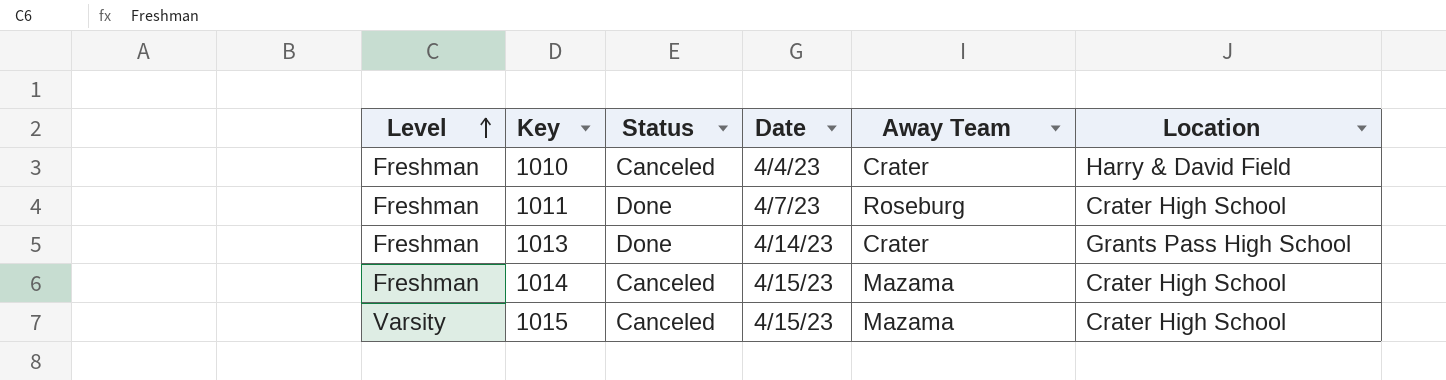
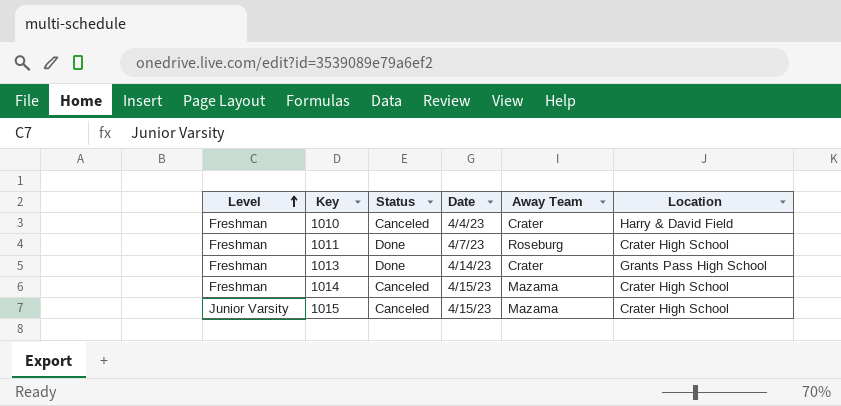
1015 | Level: Varsity -> Junior Varsity

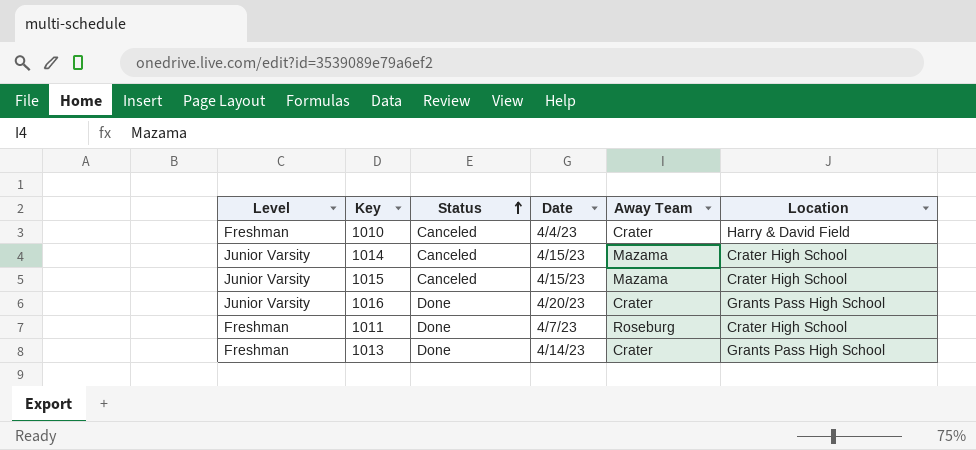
row order: Level ascending -> Status ascending
1014 | Level: Freshman -> Junior Varsity
row 1016: none -> Junior Varsity | Done | 4/20/23 | Crater | Grants Pass High School

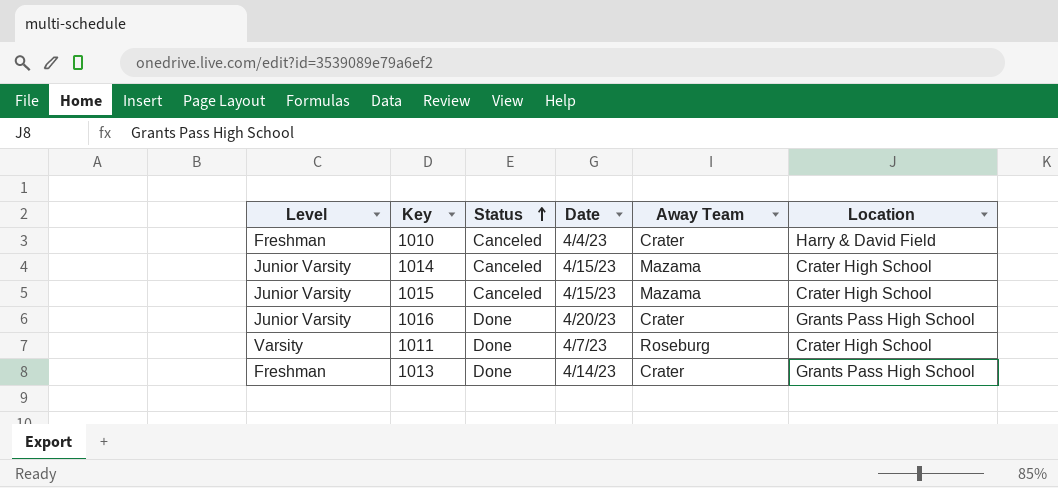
1011 | Level: Freshman -> Varsity

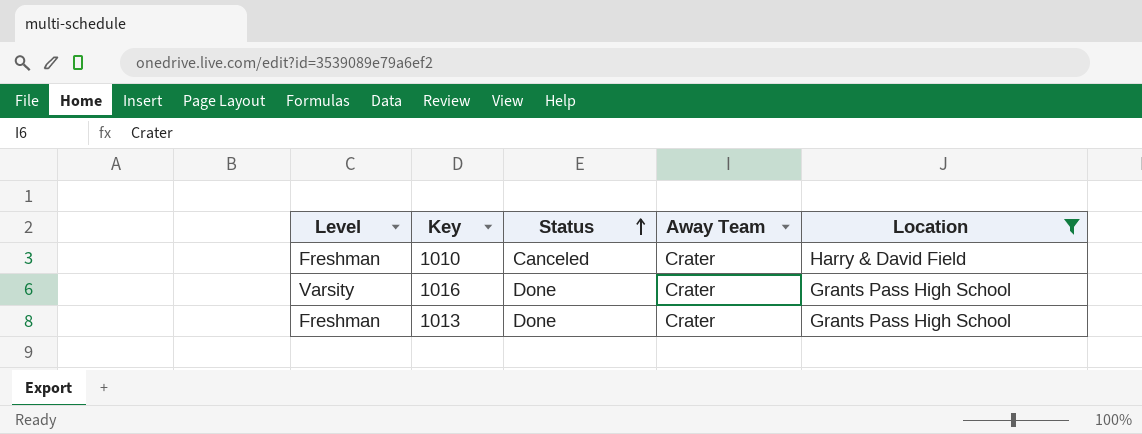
filter: none -> Location != Crater High School
column Date | position: 4 -> none
1016 | Level: Junior Varsity -> Varsity

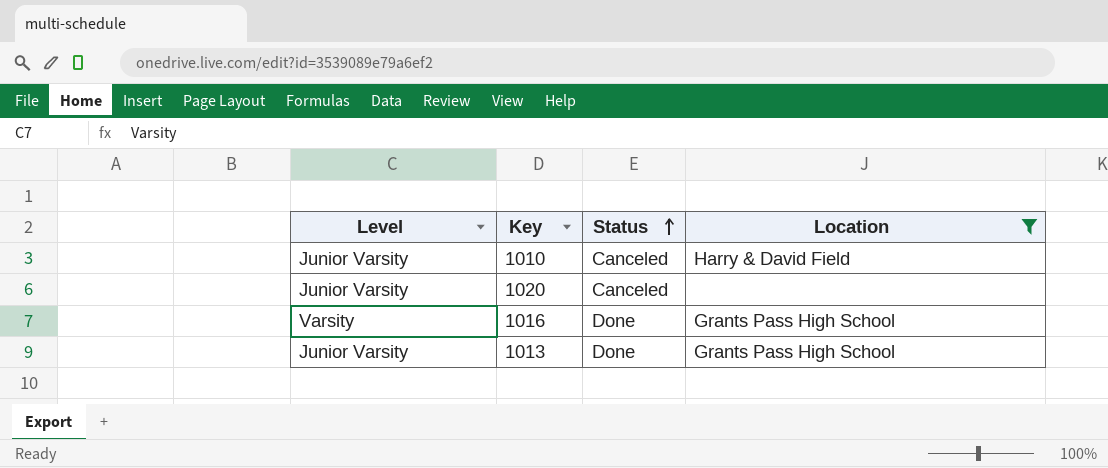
column Away Team | position: 4 -> none
1010 | Level: Freshman -> Junior Varsity
row 1020: none -> Junior Varsity | Canceled | none
1013 | Level: Freshman -> Junior Varsity

